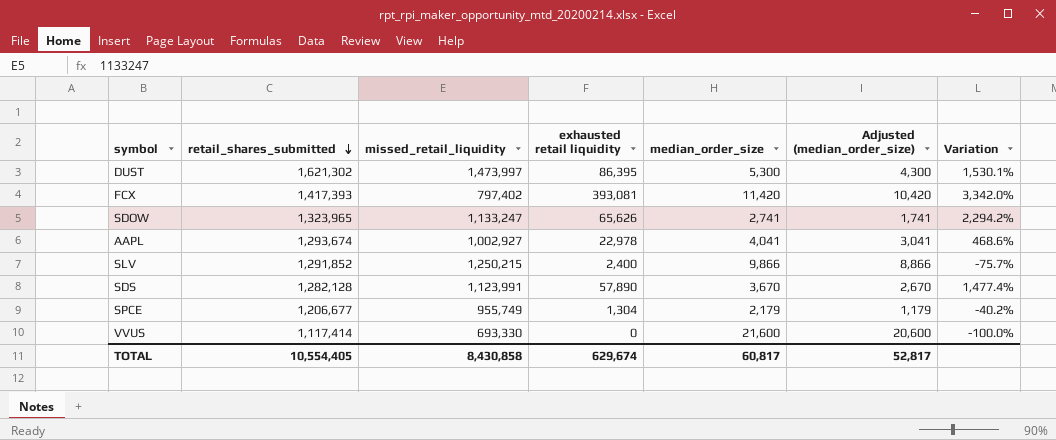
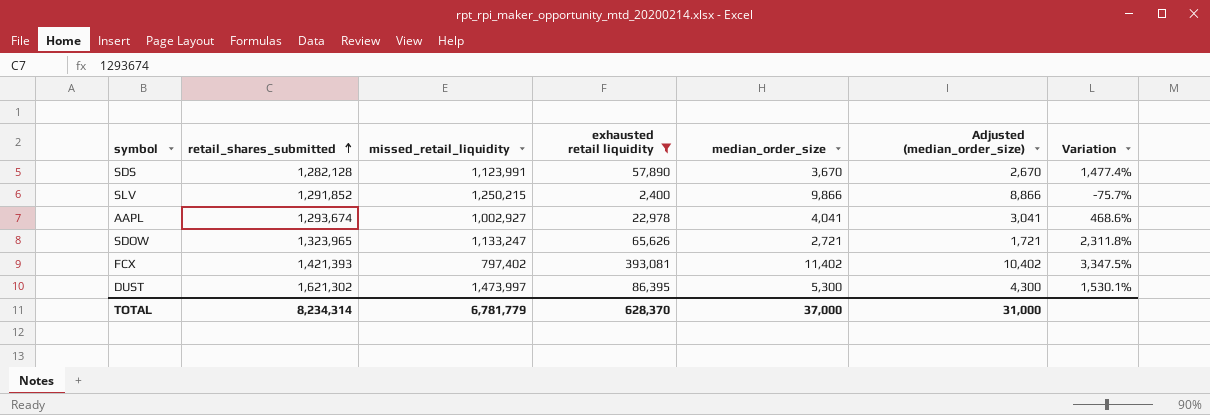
filter: none -> exhausted retail liquidity >= 2,400
row order: retail_shares_submitted descending -> retail_shares_submitted ascending
SDOW | median_order_size: 2,741 -> 2,721
SDOW | Adjusted (median_order_size): 1,741 -> 1,721
SDOW | Variation: 2,294.2% -> 2,311.8%
FCX | retail_shares_submitted: 1,417,393 -> 1,421,393
FCX | median_order_size: 11,420 -> 11,402
FCX | Adjusted (median_order_size): 10,420 -> 10,402
FCX | Variation: 3,342.0% -> 3,347.5%
TOTAL | retail_shares_submitted: 10,554,405 -> 8,234,314
TOTAL | missed_retail_liquidity: 8,430,858 -> 6,781,779
TOTAL | exhausted retail liquidity: 629,674 -> 628,370
TOTAL | median_order_size: 60,817 -> 37,000
TOTAL | Adjusted (median_order_size): 52,817 -> 31,000

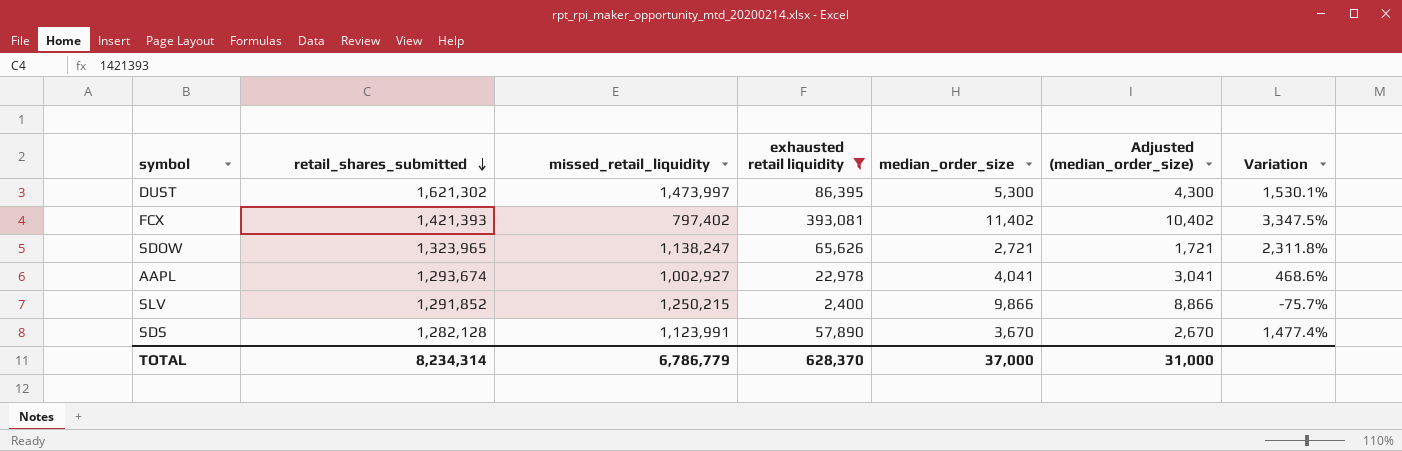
row order: retail_shares_submitted ascending -> retail_shares_submitted descending
SDOW | missed_retail_liquidity: 1,133,247 -> 1,138,247
TOTAL | missed_retail_liquidity: 6,781,779 -> 6,786,779

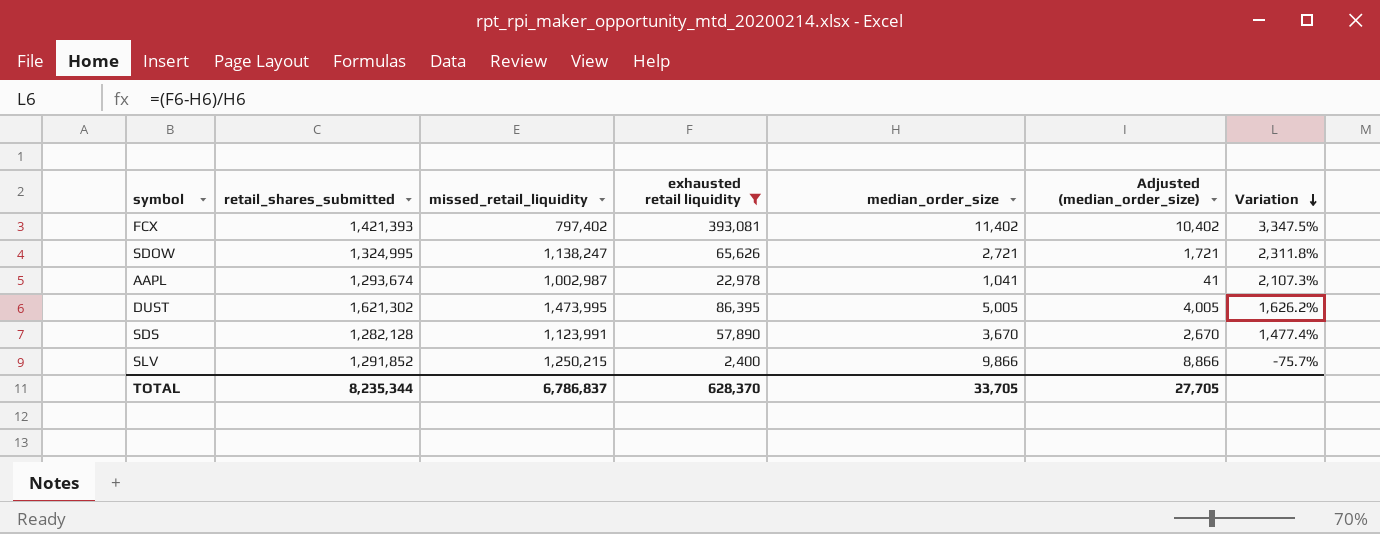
row order: retail_shares_submitted descending -> Variation descending
SDOW | retail_shares_submitted: 1,323,965 -> 1,324,995
AAPL | missed_retail_liquidity: 1,002,927 -> 1,002,987
AAPL | median_order_size: 4,041 -> 1,041
AAPL | Adjusted (median_order_size): 3,041 -> 41
AAPL | Variation: 468.6% -> 2,107.3%
DUST | missed_retail_liquidity: 1,473,997 -> 1,473,995
DUST | median_order_size: 5,300 -> 5,005
DUST | Adjusted (median_order_size): 4,300 -> 4,005
DUST | Variation: 1,530.1% -> 1,626.2%
TOTAL | retail_shares_submitted: 8,234,314 -> 8,235,344
TOTAL | missed_retail_liquidity: 6,786,779 -> 6,786,837
TOTAL | median_order_size: 37,000 -> 33,705
TOTAL | Adjusted (median_order_size): 31,000 -> 27,705

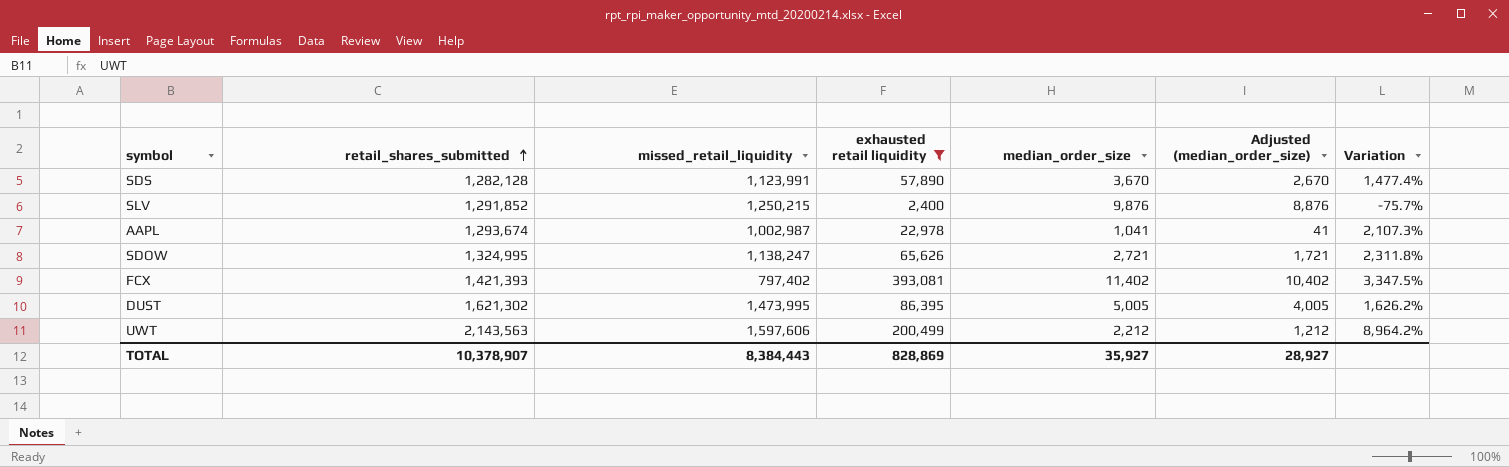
row order: Variation descending -> retail_shares_submitted ascending
SLV | median_order_size: 9,866 -> 9,876
SLV | Adjusted (median_order_size): 8,866 -> 8,876
row UWT: none -> 2,143,563 | 1,597,606 | 200,499 | 2,212 | 1,212 | 8,964.2%
TOTAL | retail_shares_submitted: 8,235,344 -> 10,378,907
TOTAL | missed_retail_liquidity: 6,786,837 -> 8,384,443
TOTAL | exhausted retail liquidity: 628,370 -> 828,869
TOTAL | median_order_size: 33,705 -> 35,927
TOTAL | Adjusted (median_order_size): 27,705 -> 28,927

